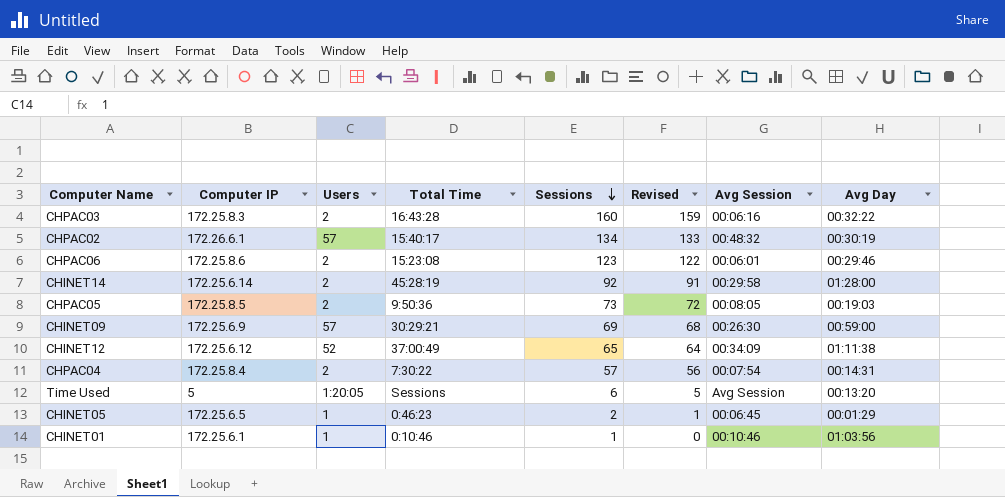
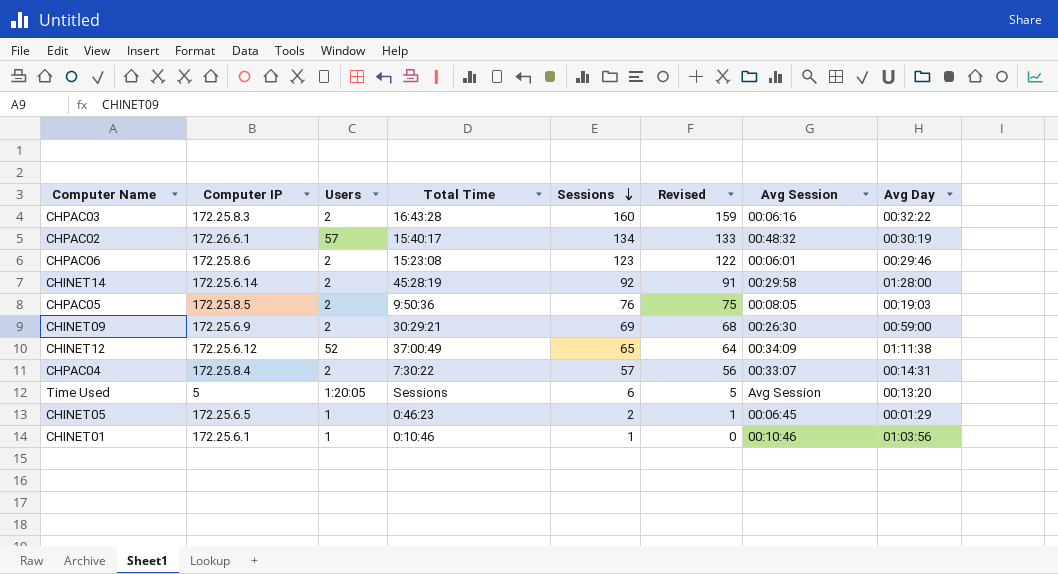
CHPAC05 | Sessions: 73 -> 76
CHPAC05 | Revised: 72 -> 75
CHINET09 | Users: 57 -> 2
CHPAC04 | Avg Session: 00:07:54 -> 00:33:07

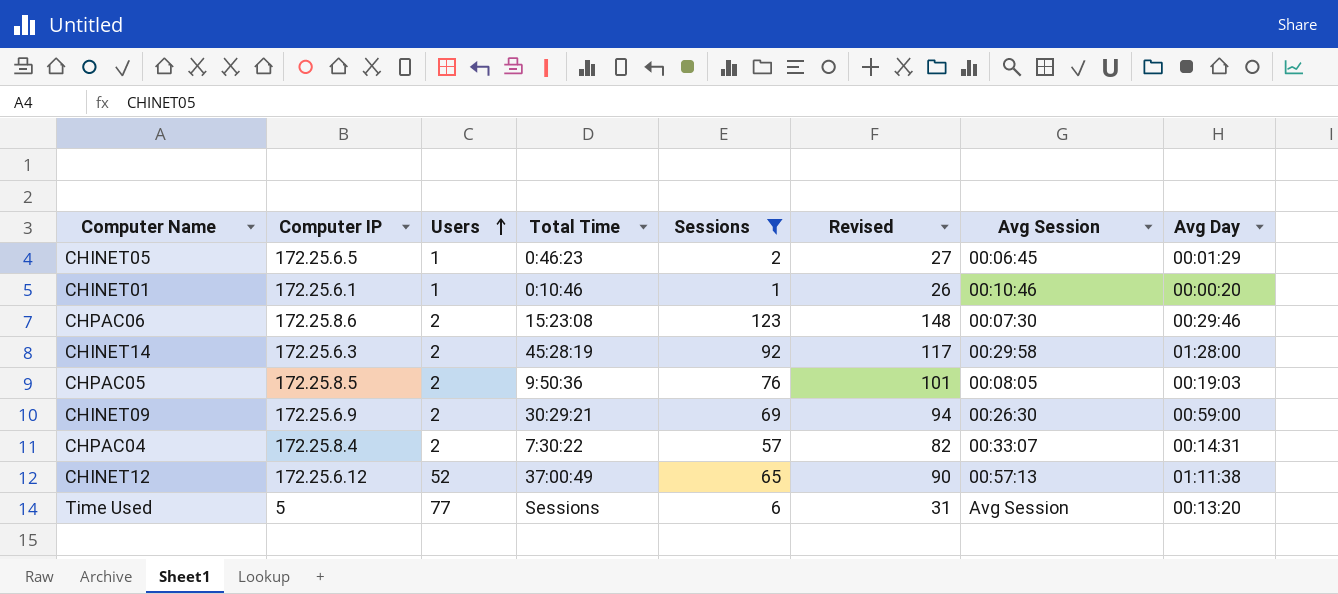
filter: none -> Sessions <= 123
row order: Sessions descending -> Users ascending
column Revised | formula: [Sessions] - 1 -> [Sessions] + 25
CHINET01 | Avg Day: 01:03:56 -> 00:00:20
CHPAC06 | Avg Session: 00:06:01 -> 00:07:30
CHINET14 | Computer IP: 172.25.6.14 -> 172.25.6.3
CHINET12 | Avg Session: 00:34:09 -> 00:57:13
Time Used | Users: 1:20:05 -> 77

